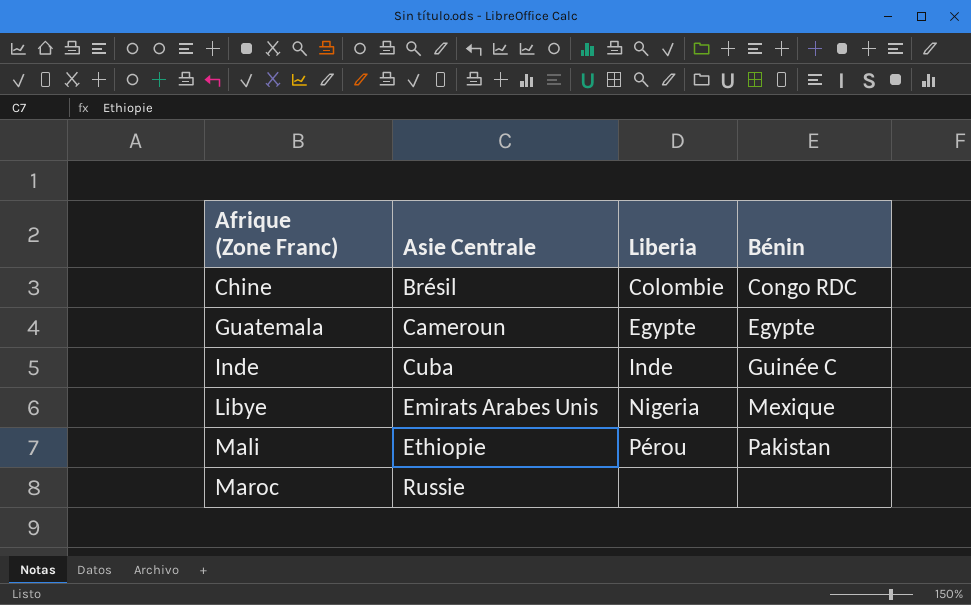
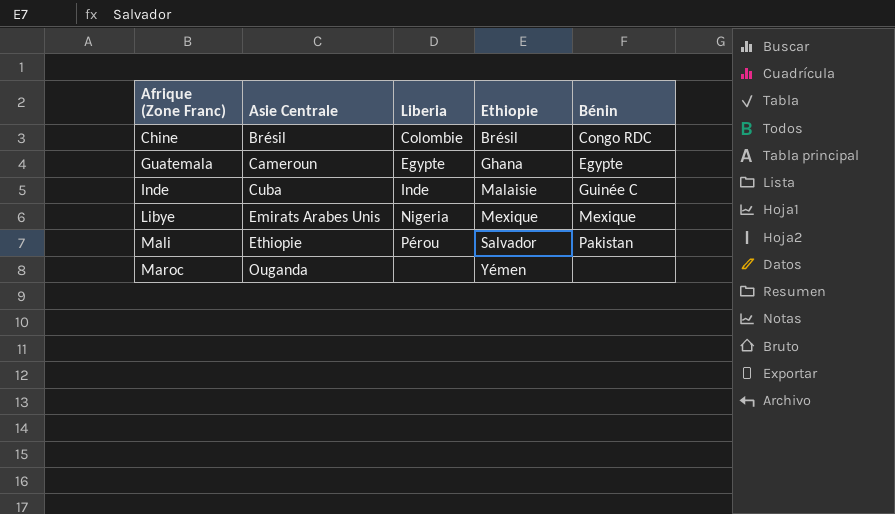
column Ethiopie | position: none -> 4
Maroc | Asie Centrale: Russie -> Ouganda

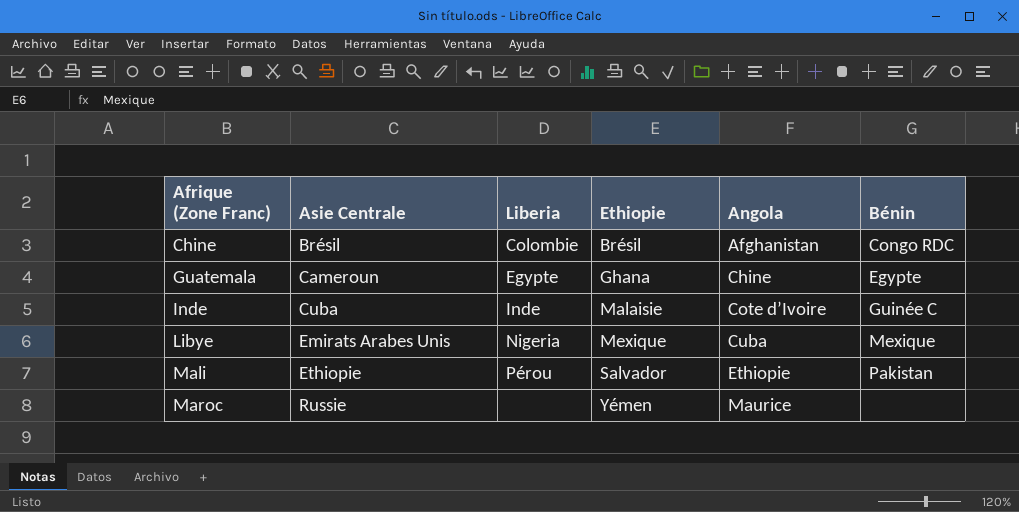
column Angola | position: none -> 5
Maroc | Asie Centrale: Ouganda -> Russie

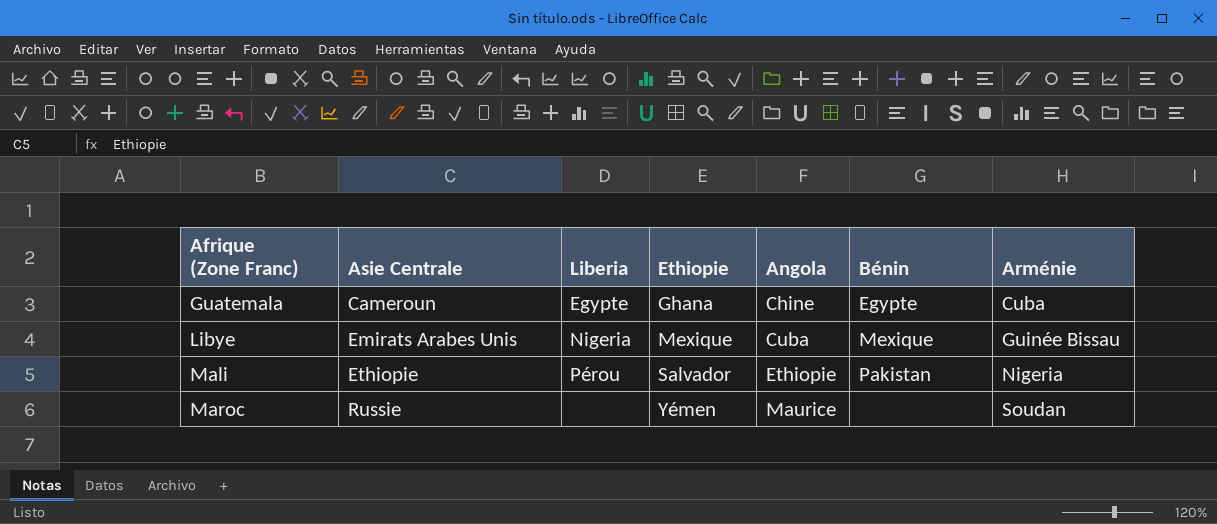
column Arménie | position: none -> 7
row Chine: Brésil | Colombie | Brésil | Afghanistan | Congo RDC -> none
row Inde: Cuba | Inde | Malaisie | Cote d’Ivoire | Guinée C -> none

